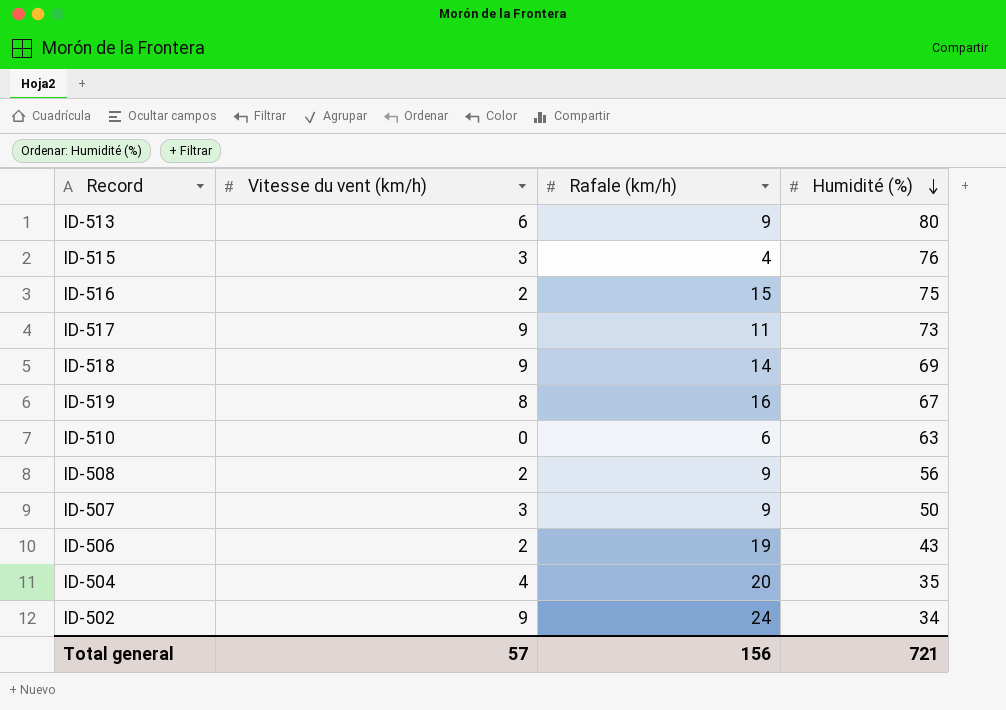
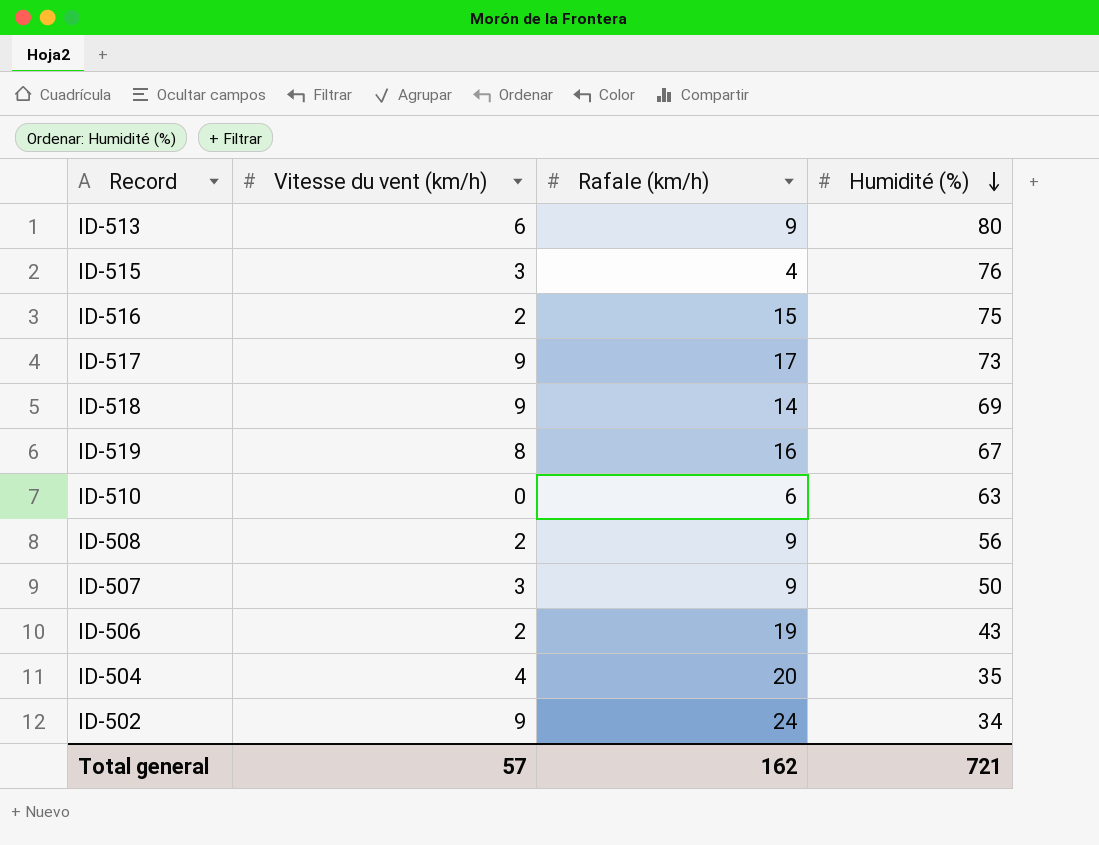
ID-517 | Rafale (km/h): 11 -> 17
Total general | Rafale (km/h): 156 -> 162

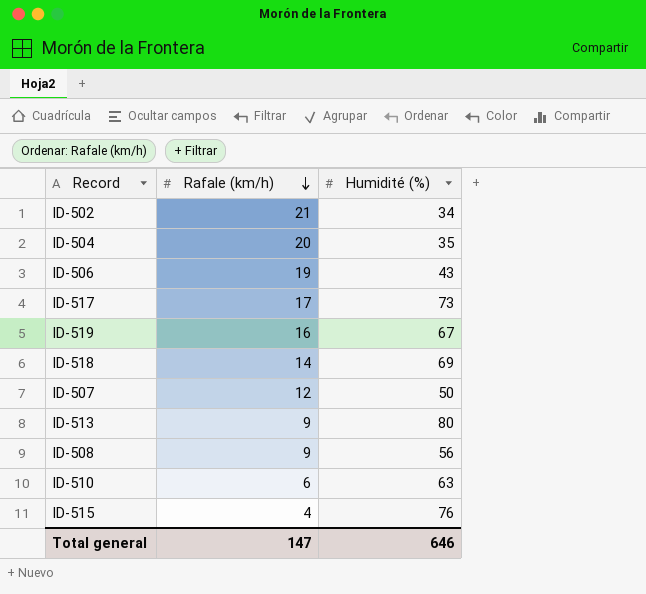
row order: Humidité (%) descending -> Rafale (km/h) descending
column Vitesse du vent (km/h) | position: 2 -> none
row ID-516: 2 | 15 | 75 -> none
ID-502 | Rafale (km/h): 24 -> 21
ID-507 | Rafale (km/h): 9 -> 12
Total general | Rafale (km/h): 162 -> 147
Total general | Humidité (%): 721 -> 646

